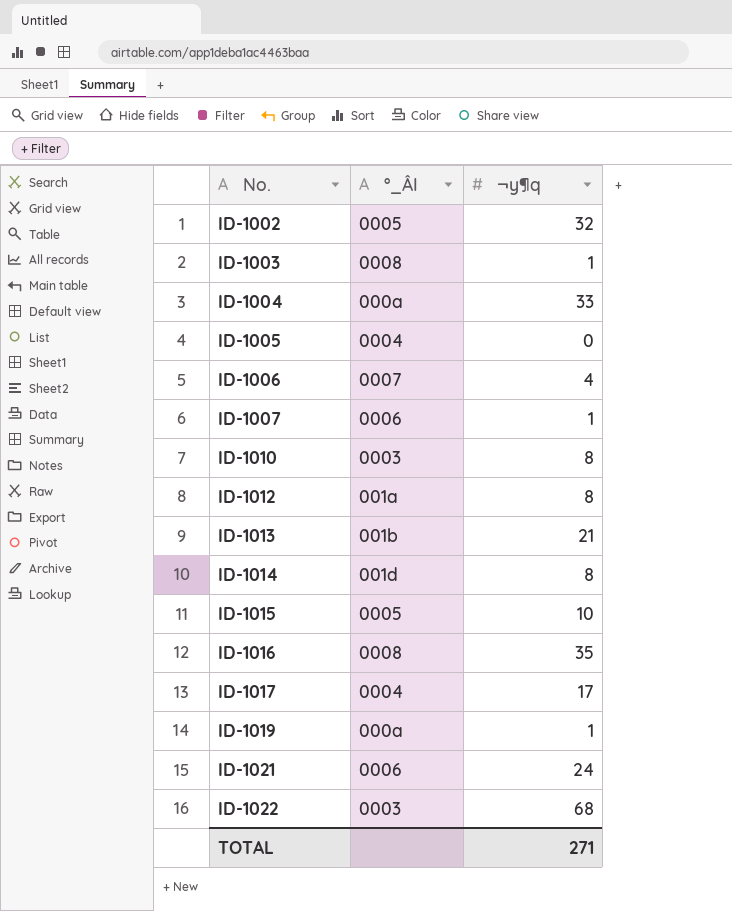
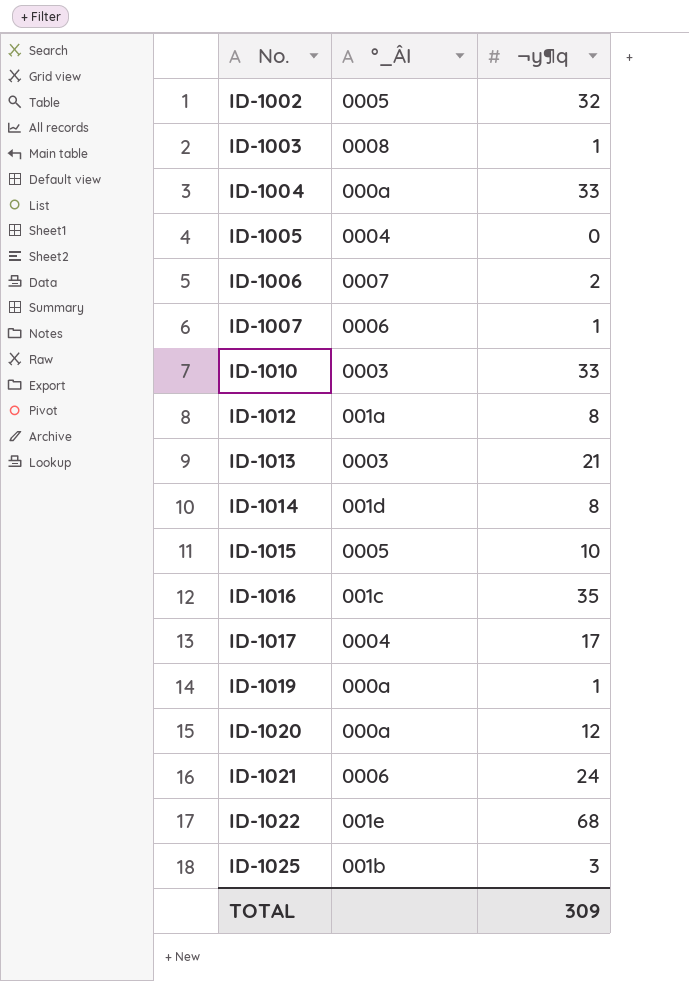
ID-1006 | ¬y¶q: 4 -> 2
ID-1010 | ¬y¶q: 8 -> 33
ID-1013 | °_ÂI: 001b -> 0003
ID-1016 | °_ÂI: 0008 -> 001c
row ID-1020: none -> 000a | 12
ID-1022 | °_ÂI: 0003 -> 001e
row ID-1025: none -> 001b | 3
TOTAL | ¬y¶q: 271 -> 309

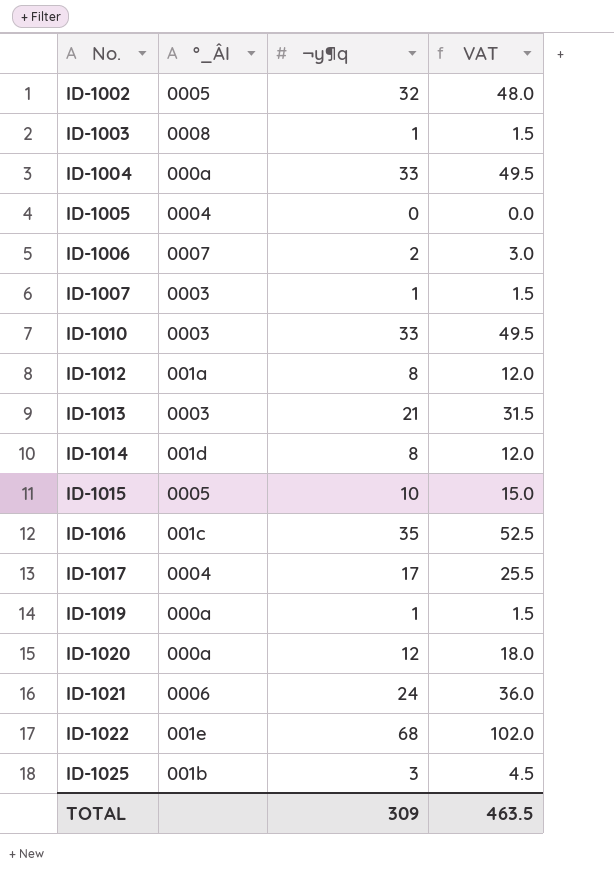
column VAT | formula: none -> [¬y¶q] * 1.5
ID-1007 | °_ÂI: 0006 -> 0003

